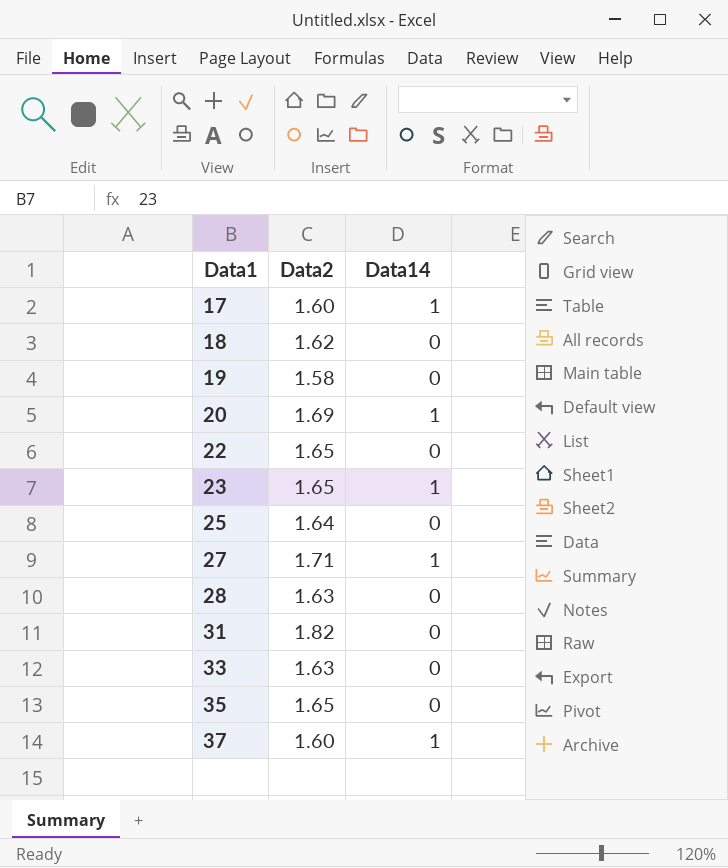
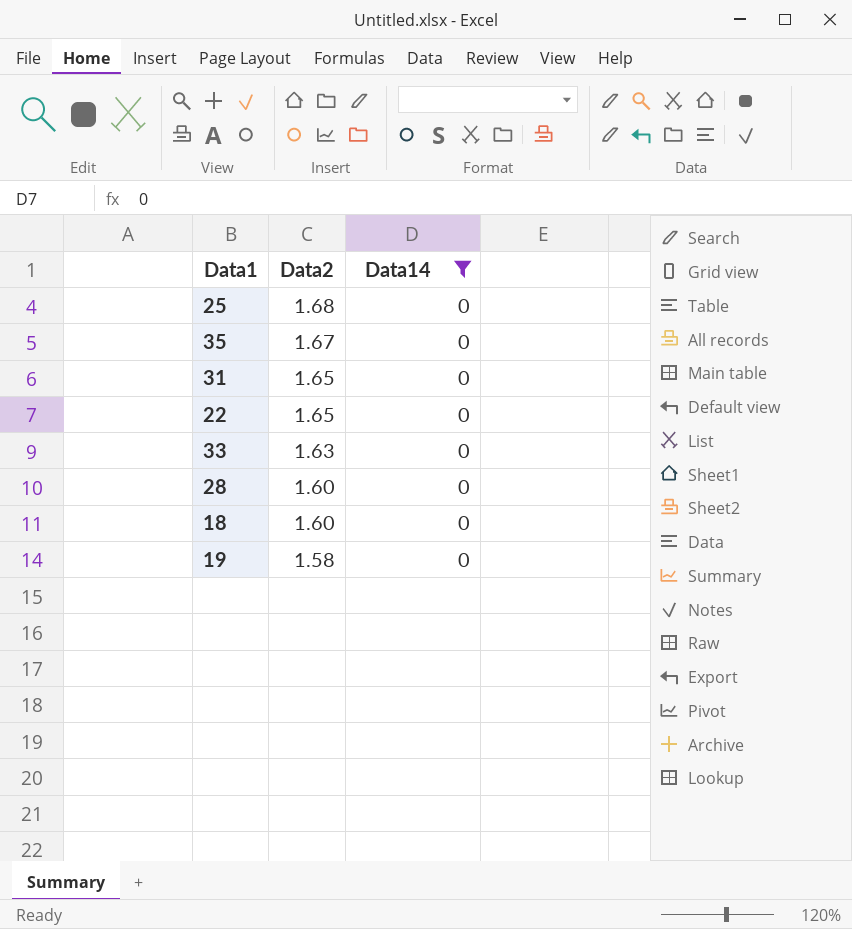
filter: none -> Data14 = 0
row order: Data1 ascending -> Data2 descending
25 | Data2: 1.64 -> 1.68
35 | Data2: 1.65 -> 1.67
31 | Data2: 1.82 -> 1.65
28 | Data2: 1.63 -> 1.60
18 | Data2: 1.62 -> 1.60

